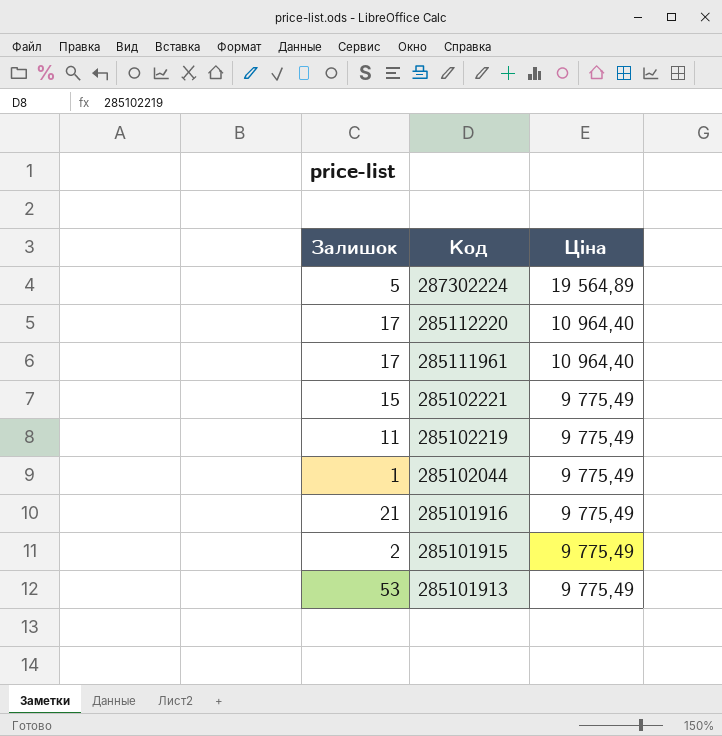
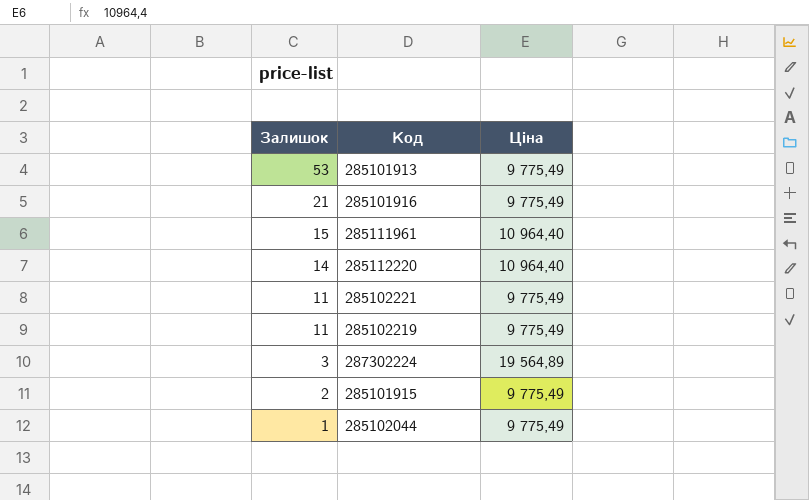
row order: Код descending -> Залишок descending
285111961 | Залишок: 17 -> 15
285112220 | Залишок: 17 -> 14
285102221 | Залишок: 15 -> 11
287302224 | Залишок: 5 -> 3

